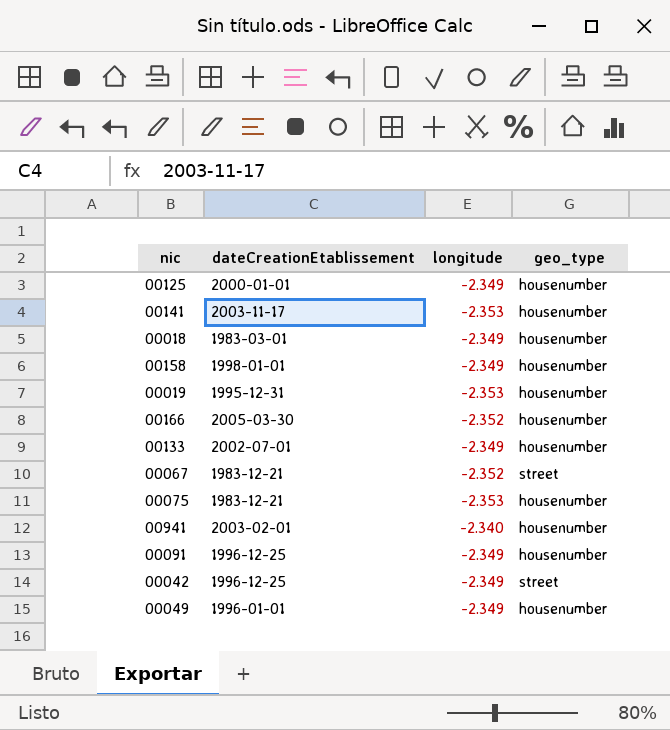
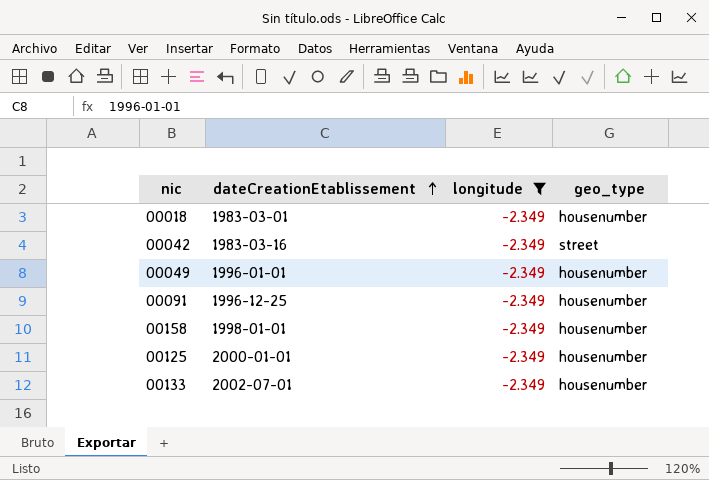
filter: none -> longitude = -2.349
row order: none -> dateCreationEtablissement ascending
00042 | dateCreationEtablissement: 1996-12-25 -> 1983-03-16

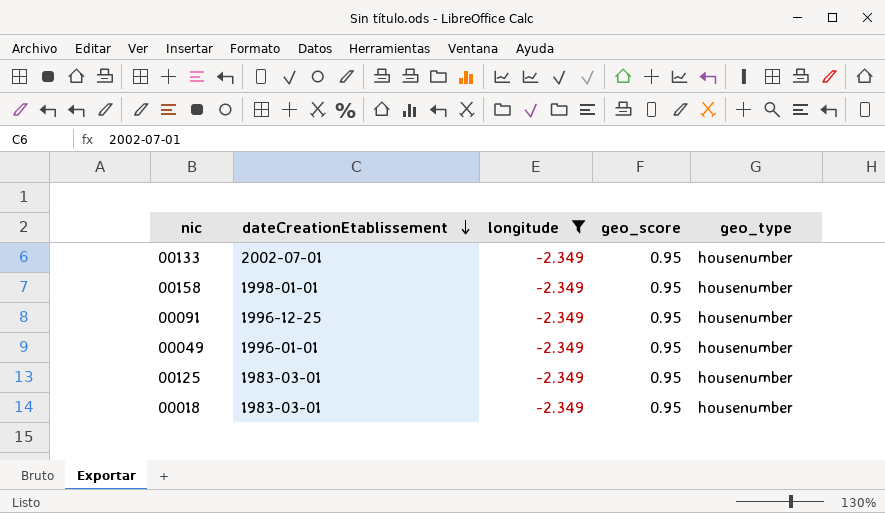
row order: dateCreationEtablissement ascending -> dateCreationEtablissement descending
column geo_score | position: none -> 4
row 00042: 1983-03-16 | -2.349 | street -> none
00125 | dateCreationEtablissement: 2000-01-01 -> 1983-03-01

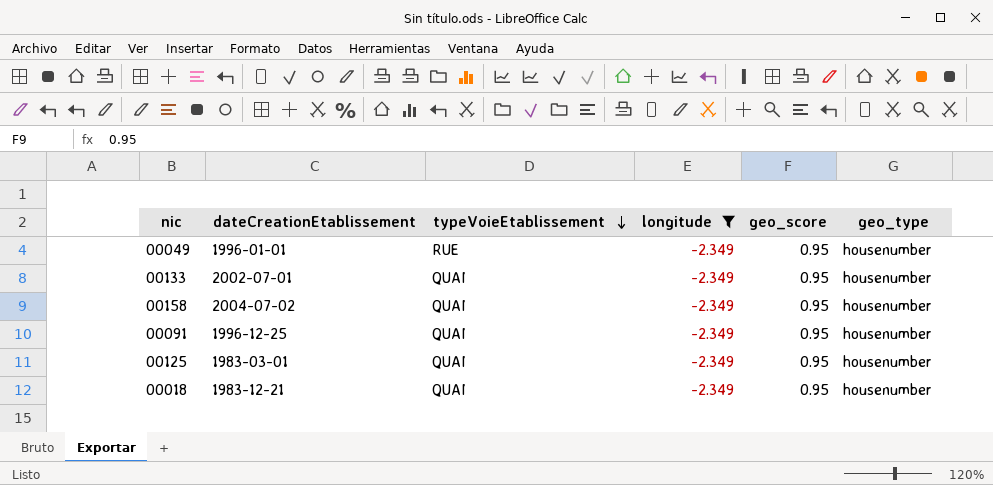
row order: dateCreationEtablissement descending -> typeVoieEtablissement descending
column typeVoieEtablissement | position: none -> 3
00158 | dateCreationEtablissement: 1998-01-01 -> 2004-07-02
00018 | dateCreationEtablissement: 1983-03-01 -> 1983-12-21

